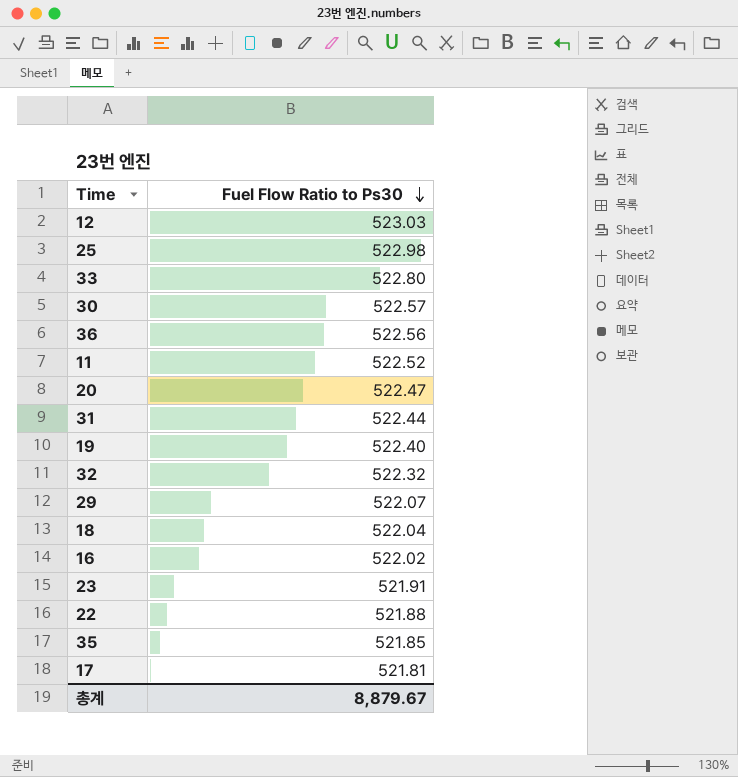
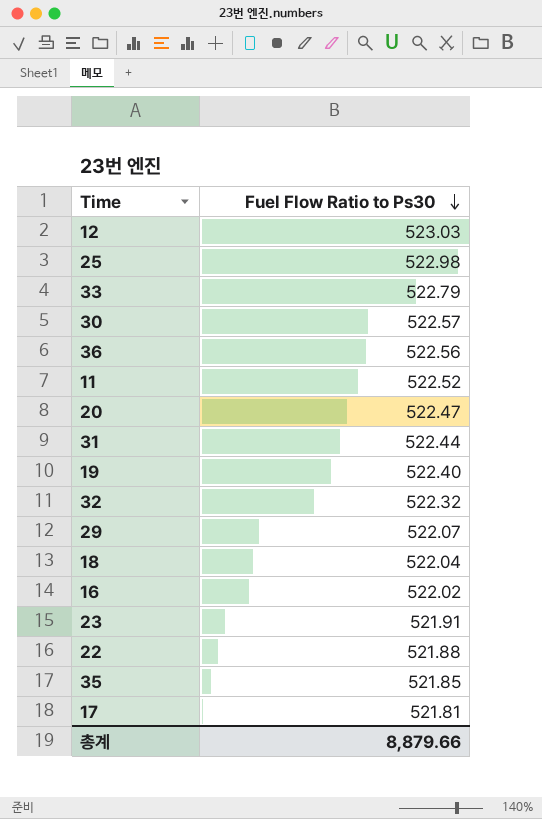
33 | Fuel Flow Ratio to Ps30: 522.80 -> 522.79
총계 | Fuel Flow Ratio to Ps30: 8,879.67 -> 8,879.66

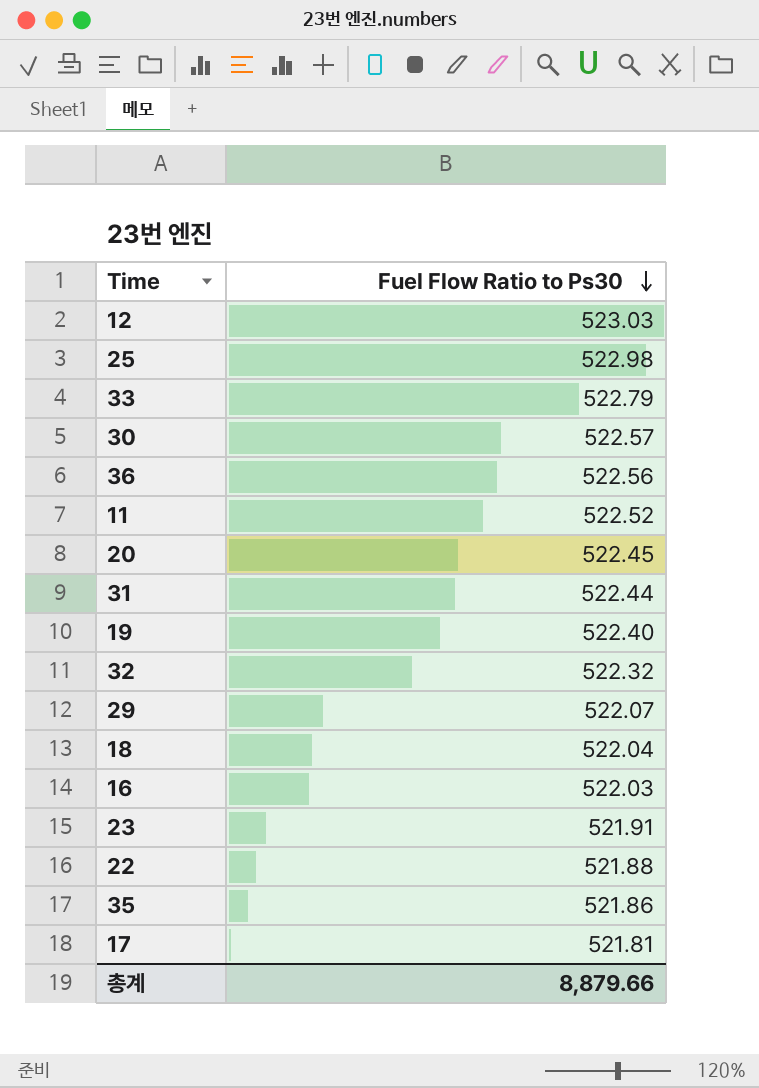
20 | Fuel Flow Ratio to Ps30: 522.47 -> 522.45
16 | Fuel Flow Ratio to Ps30: 522.02 -> 522.03
35 | Fuel Flow Ratio to Ps30: 521.85 -> 521.86

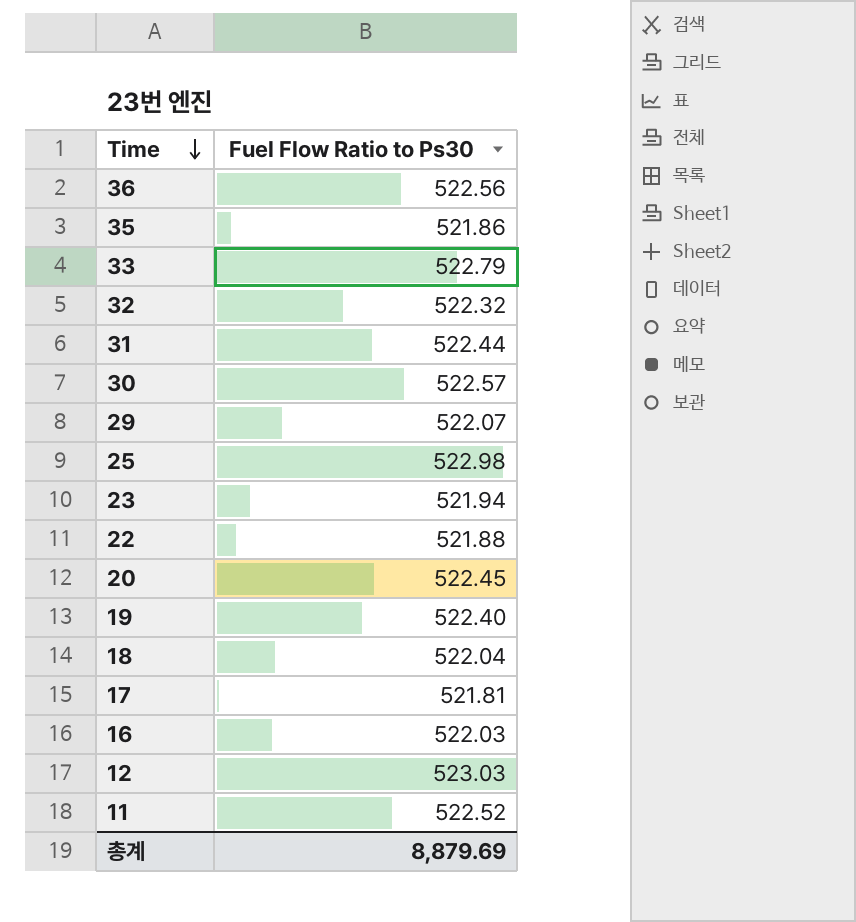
row order: Fuel Flow Ratio to Ps30 descending -> Time descending
23 | Fuel Flow Ratio to Ps30: 521.91 -> 521.94
총계 | Fuel Flow Ratio to Ps30: 8,879.66 -> 8,879.69

